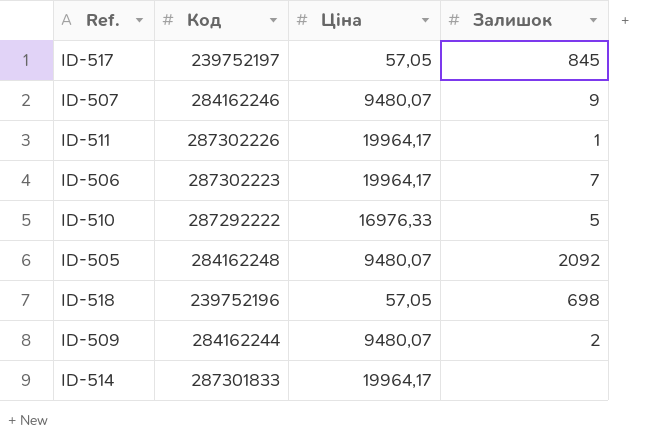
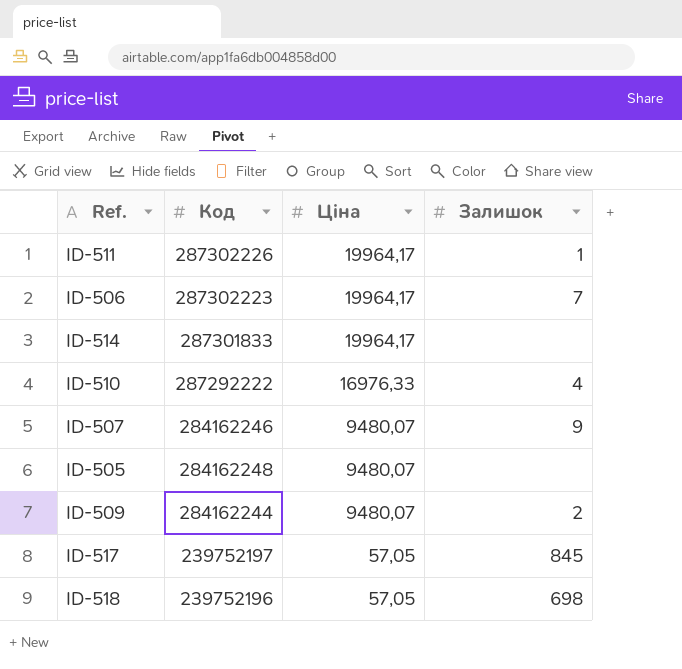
row order: none -> Ціна descending
ID-510 | Залишок: 5 -> 4
ID-505 | Залишок: 2092 -> none

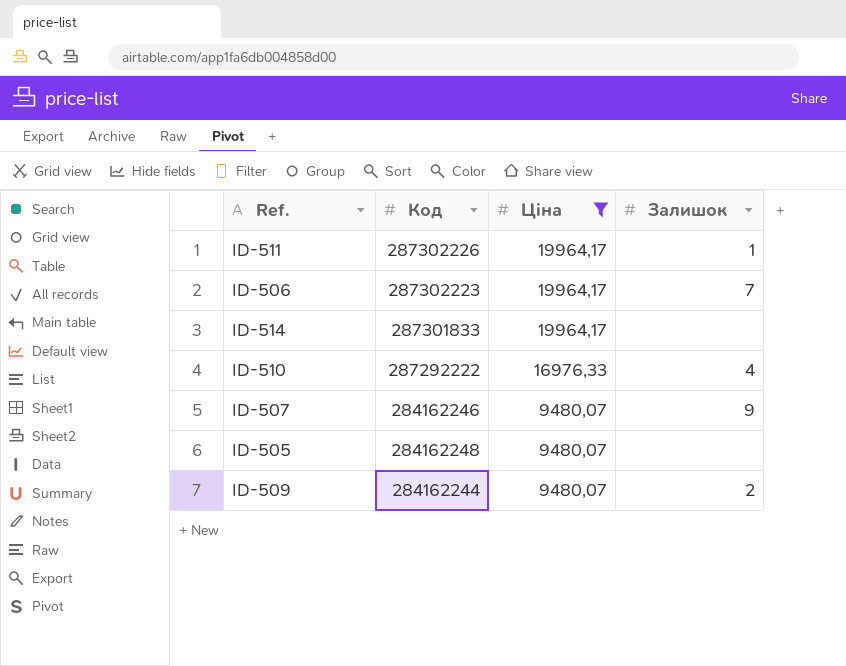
filter: none -> Ціна != 57,05

